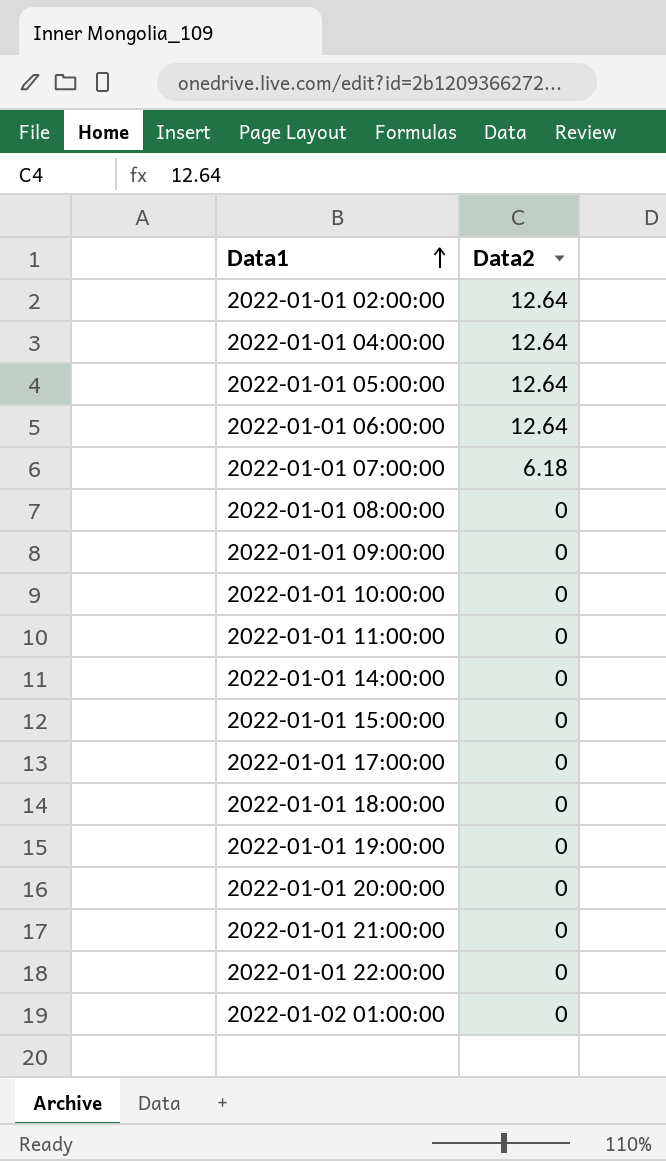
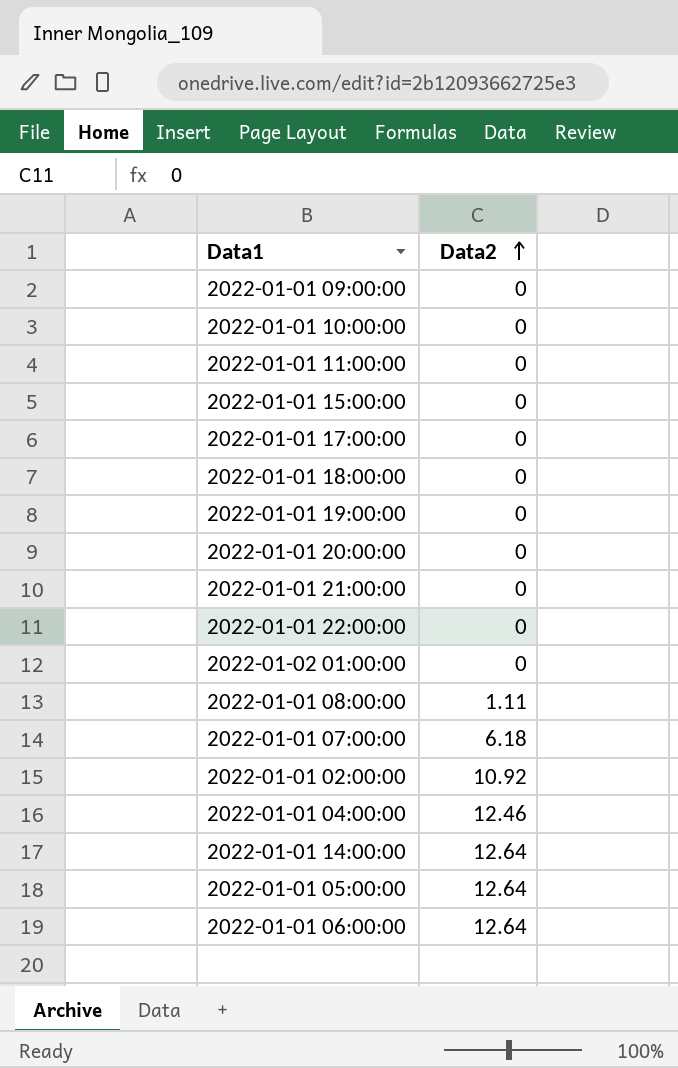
row order: Data1 ascending -> Data2 ascending
2022-01-01 08:00:00 | Data2: 0 -> 1.11
2022-01-01 02:00:00 | Data2: 12.64 -> 10.92
2022-01-01 04:00:00 | Data2: 12.64 -> 12.46
2022-01-01 14:00:00 | Data2: 0 -> 12.64

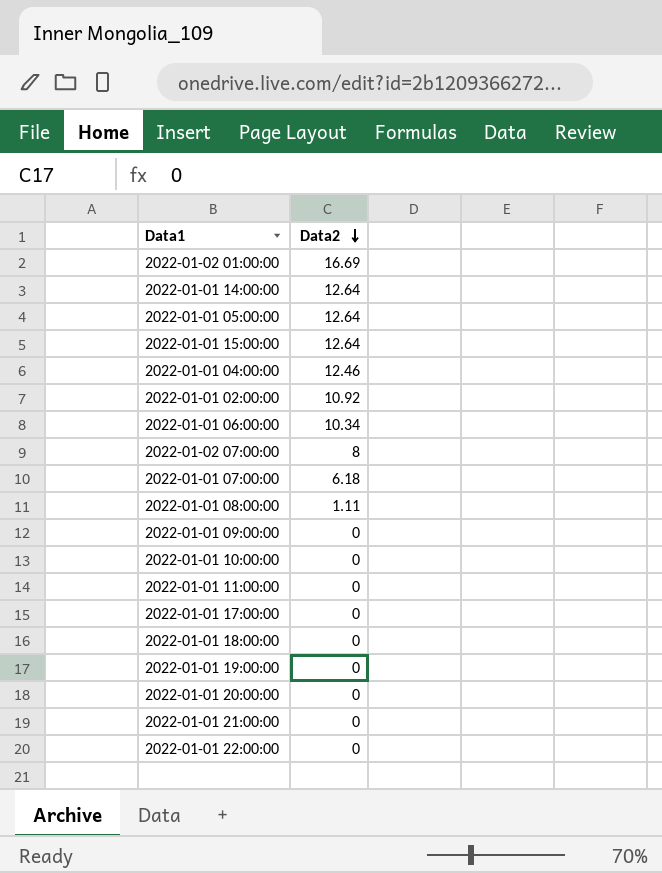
row order: Data2 ascending -> Data2 descending
2022-01-02 01:00:00 | Data2: 0 -> 16.69
2022-01-01 15:00:00 | Data2: 0 -> 12.64
2022-01-01 06:00:00 | Data2: 12.64 -> 10.34
row 2022-01-02 07:00:00: none -> 8

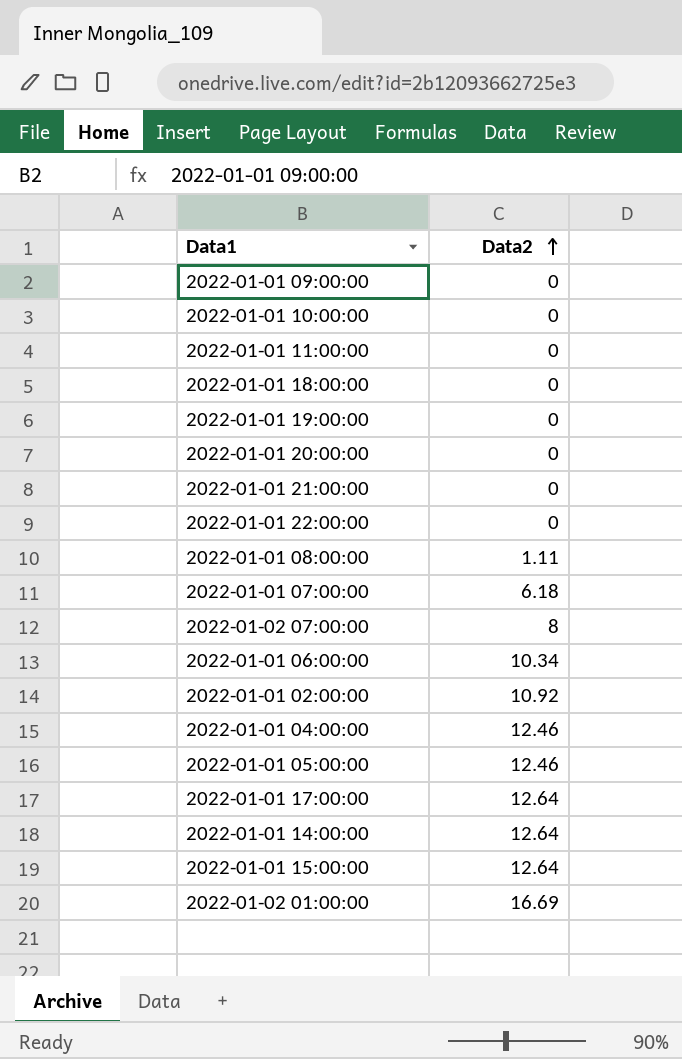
row order: Data2 descending -> Data2 ascending
2022-01-01 05:00:00 | Data2: 12.64 -> 12.46
2022-01-01 17:00:00 | Data2: 0 -> 12.64

